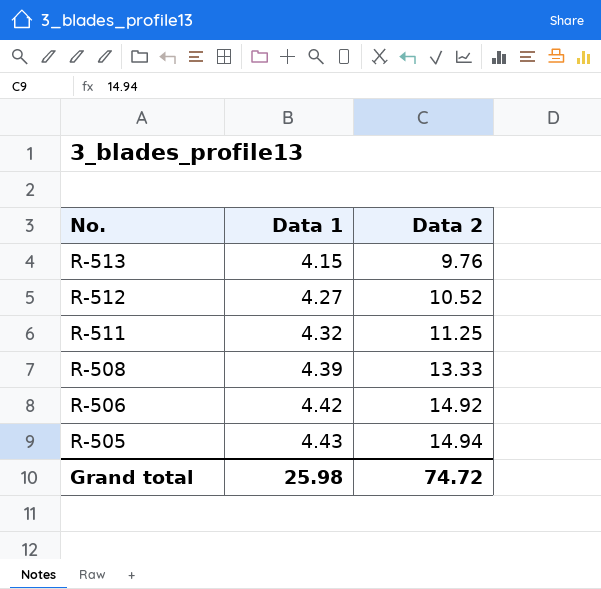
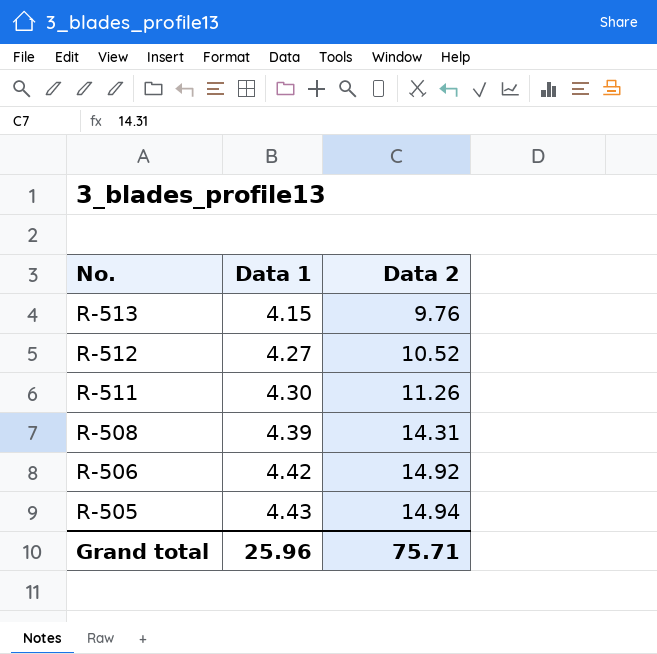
R-511 | Data 1: 4.32 -> 4.30
R-511 | Data 2: 11.25 -> 11.26
R-508 | Data 2: 13.33 -> 14.31
Grand total | Data 1: 25.98 -> 25.96
Grand total | Data 2: 74.72 -> 75.71

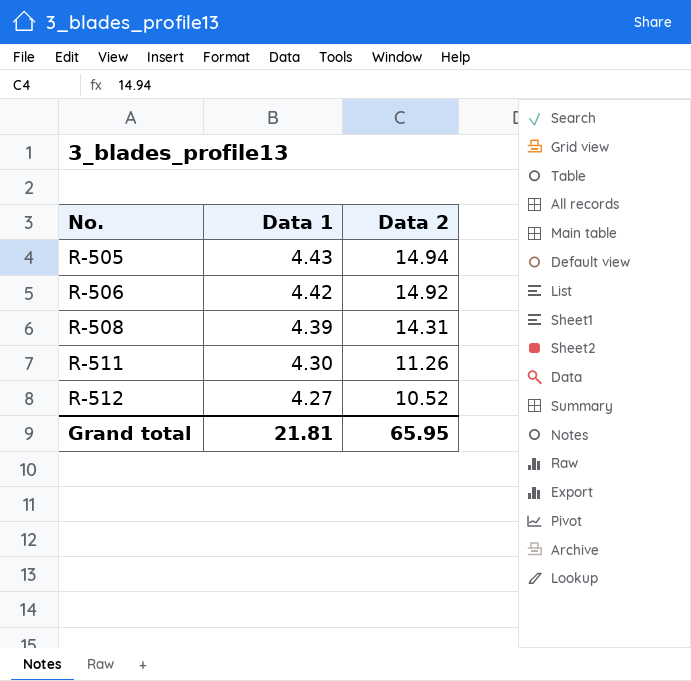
row order: No. descending -> No. ascending
row R-513: 4.15 | 9.76 -> none
Grand total | Data 1: 25.96 -> 21.81
Grand total | Data 2: 75.71 -> 65.95

